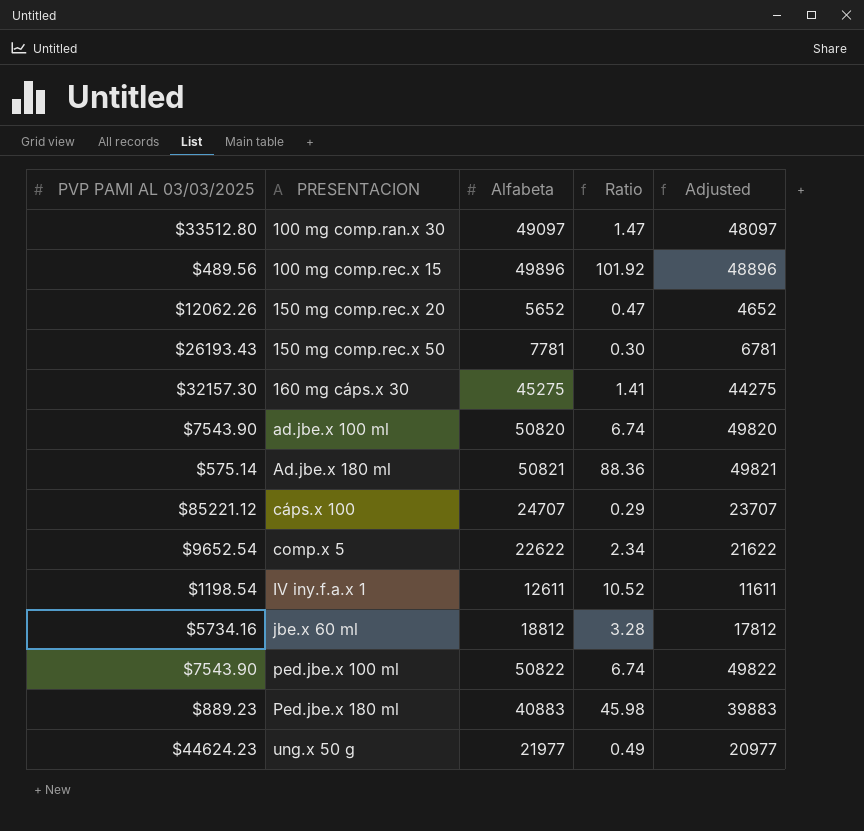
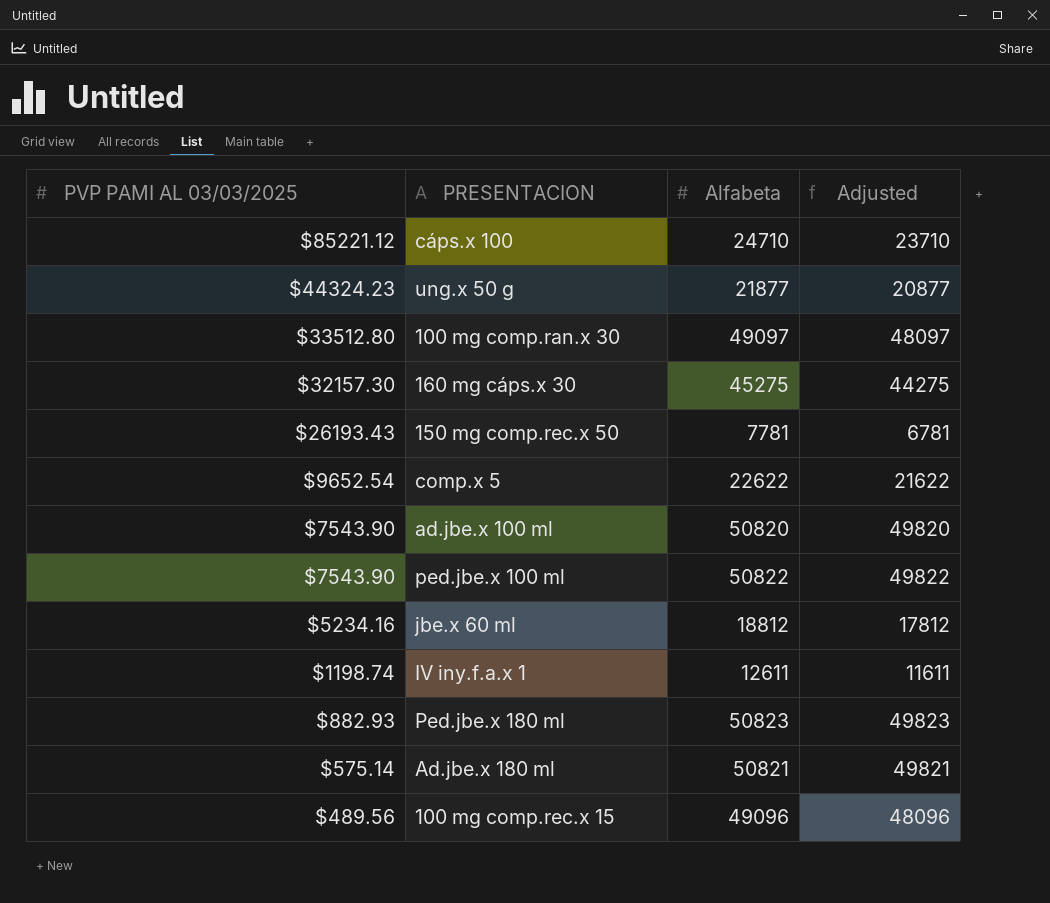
row order: PRESENTACION ascending -> PVP PAMI AL 03/03/2025 descending
column Ratio | formula: [Alfabeta] / [PVP PAMI AL 03/03/2025] -> none
row 150 mg comp.rec.x 20: $12062.26 | 5652 | 0.47 | 4652 -> none
cáps.x 100 | Alfabeta: 24707 -> 24710
cáps.x 100 | Adjusted: 23707 -> 23710
ung.x 50 g | PVP PAMI AL 03/03/2025: $44624.23 -> $44324.23
ung.x 50 g | Alfabeta: 21977 -> 21877
ung.x 50 g | Adjusted: 20977 -> 20877
jbe.x 60 ml | PVP PAMI AL 03/03/2025: $5734.16 -> $5234.16
IV iny.f.a.x 1 | PVP PAMI AL 03/03/2025: $1198.54 -> $1198.74
Ped.jbe.x 180 ml | PVP PAMI AL 03/03/2025: $889.23 -> $882.93
Ped.jbe.x 180 ml | Alfabeta: 40883 -> 50823
Ped.jbe.x 180 ml | Adjusted: 39883 -> 49823
100 mg comp.rec.x 15 | Alfabeta: 49896 -> 49096
100 mg comp.rec.x 15 | Adjusted: 48896 -> 48096

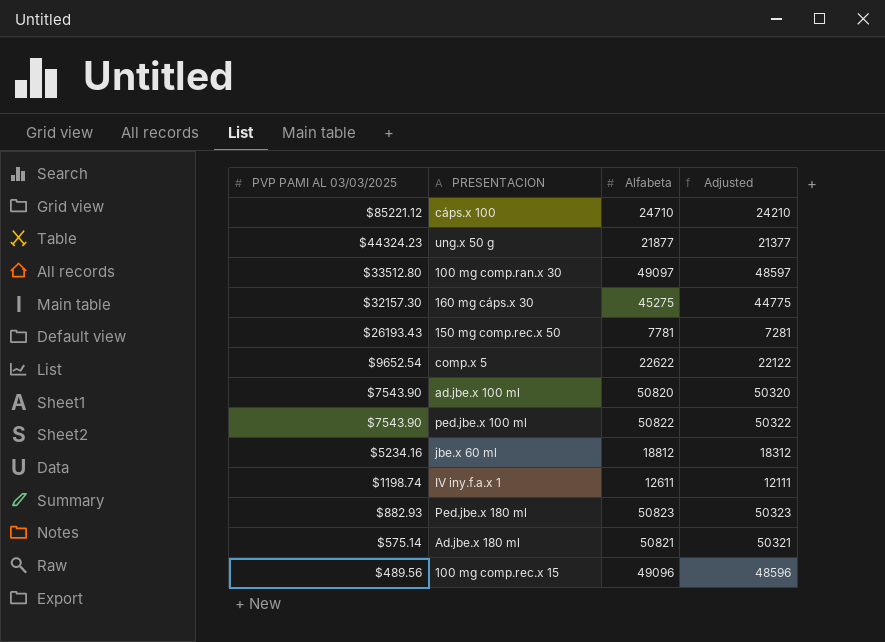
column Adjusted | formula: [Alfabeta] - 1000 -> [Alfabeta] - 500

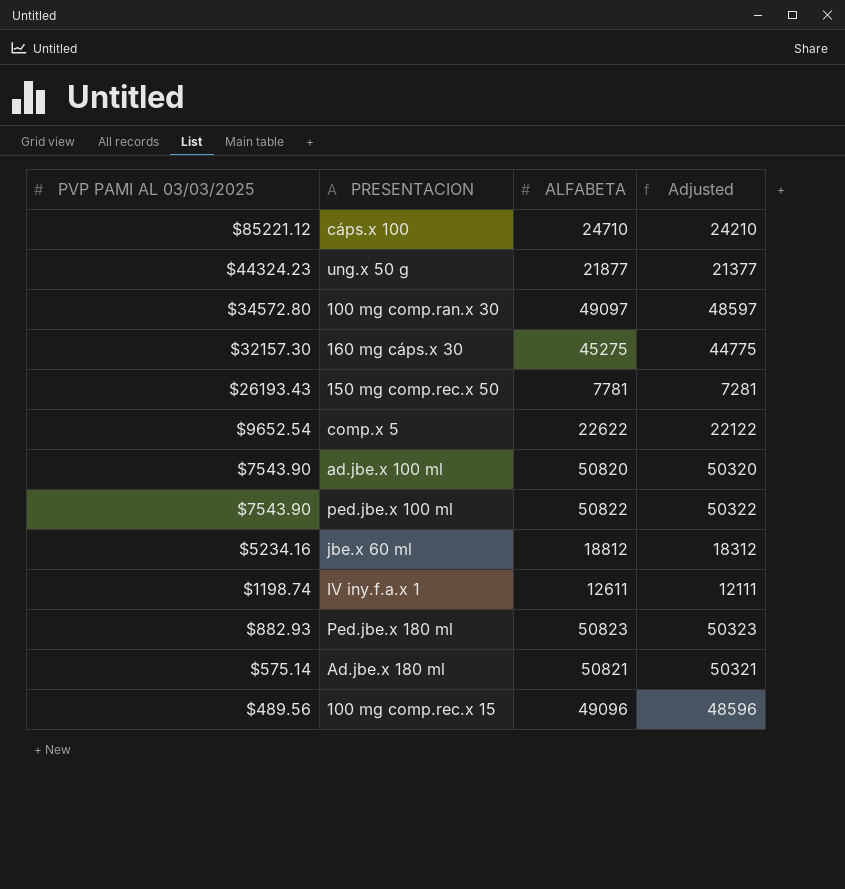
column name: Alfabeta -> ALFABETA
100 mg comp.ran.x 30 | PVP PAMI AL 03/03/2025: $33512.80 -> $34572.80

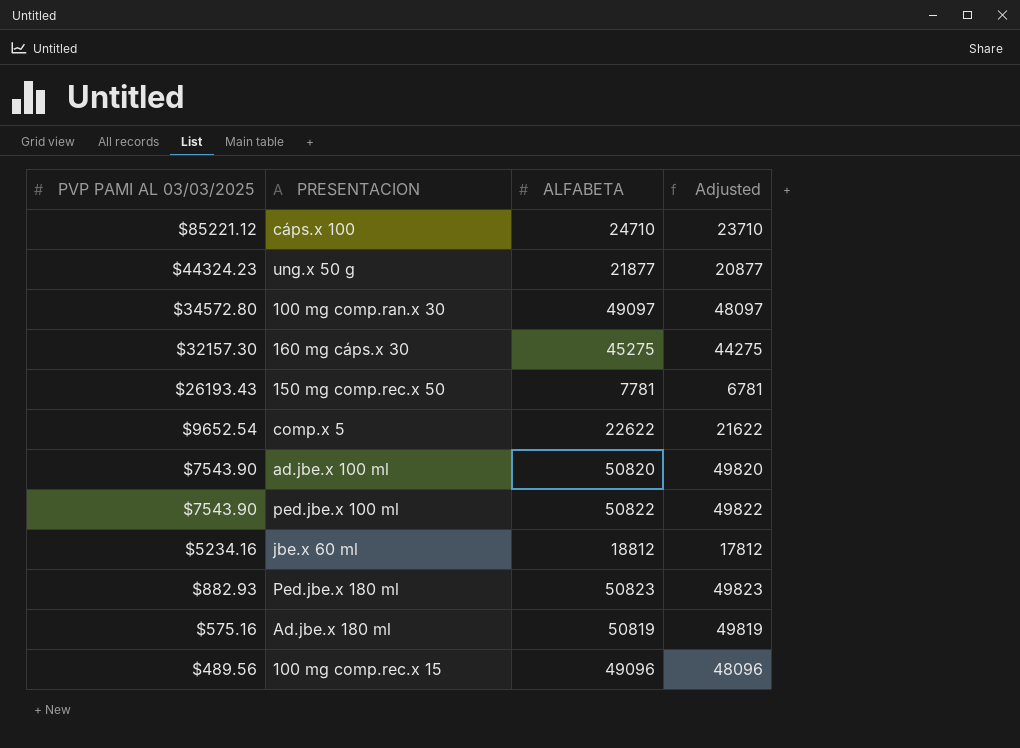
column Adjusted | formula: [ALFABETA] - 500 -> [ALFABETA] - 1000
row IV iny.f.a.x 1: $1198.74 | 12611 | 12111 -> none
Ad.jbe.x 180 ml | PVP PAMI AL 03/03/2025: $575.14 -> $575.16
Ad.jbe.x 180 ml | ALFABETA: 50821 -> 50819

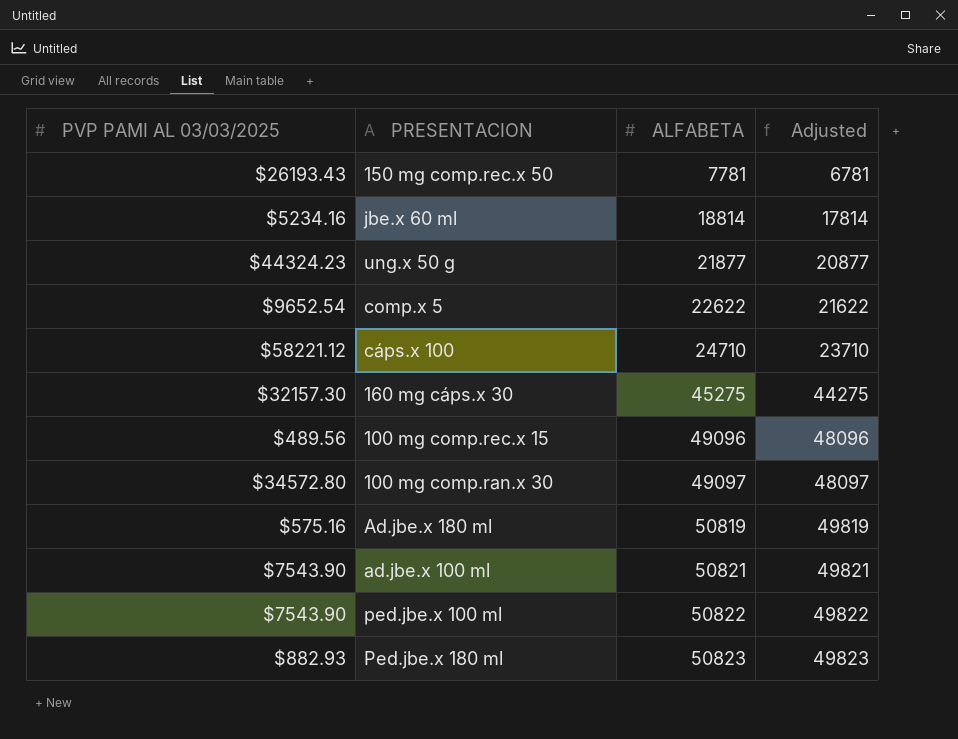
row order: PVP PAMI AL 03/03/2025 descending -> ALFABETA ascending
jbe.x 60 ml | ALFABETA: 18812 -> 18814
jbe.x 60 ml | Adjusted: 17812 -> 17814
cáps.x 100 | PVP PAMI AL 03/03/2025: $85221.12 -> $58221.12
ad.jbe.x 100 ml | ALFABETA: 50820 -> 50821
ad.jbe.x 100 ml | Adjusted: 49820 -> 49821

